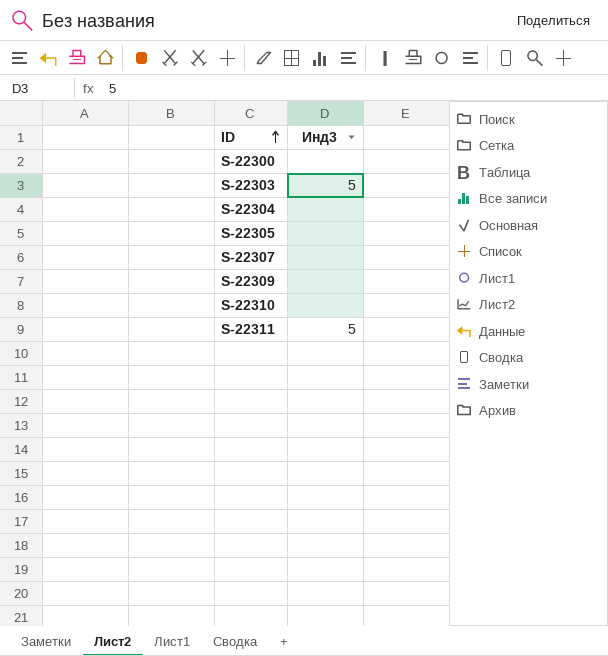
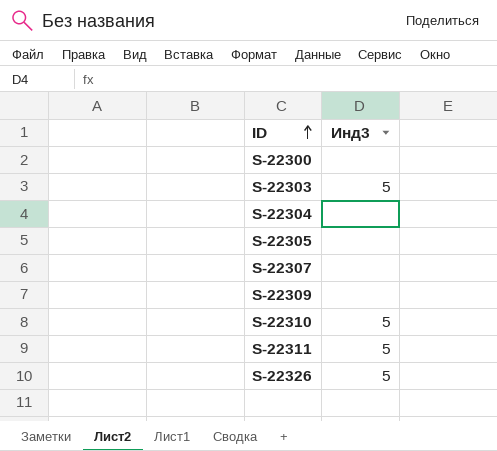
S-22310 | Инд3: none -> 5
row S-22326: none -> 5

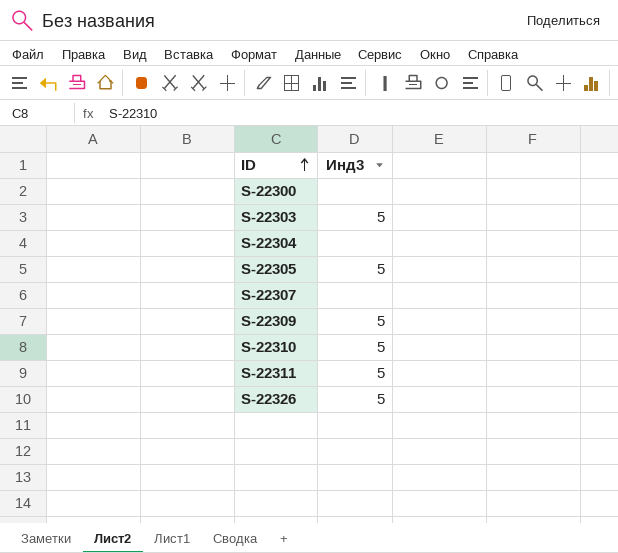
S-22305 | Инд3: none -> 5
S-22309 | Инд3: none -> 5

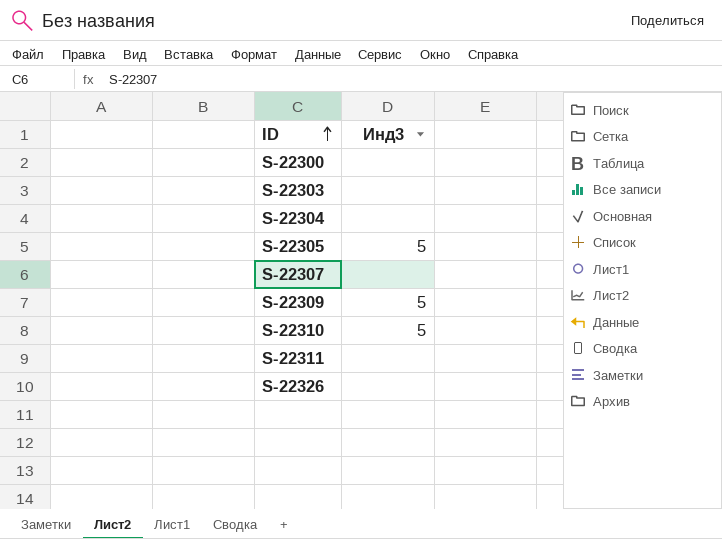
S-22303 | Инд3: 5 -> none
S-22311 | Инд3: 5 -> none
S-22326 | Инд3: 5 -> none

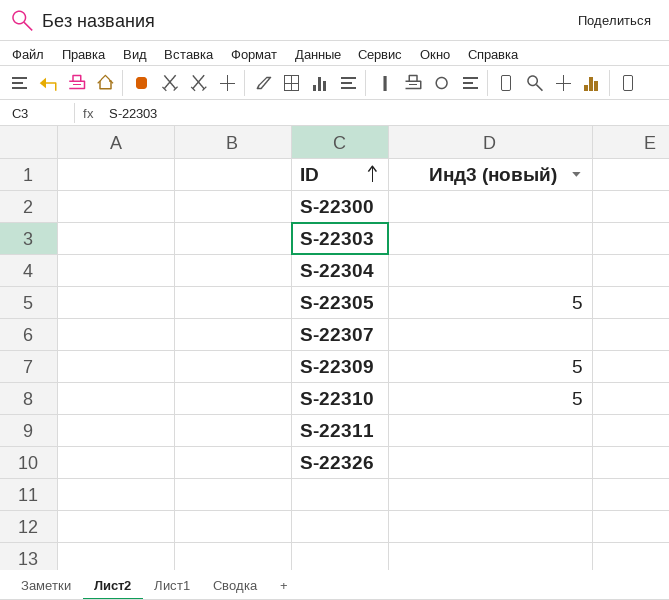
column name: Инд3 -> Инд3 (новый)

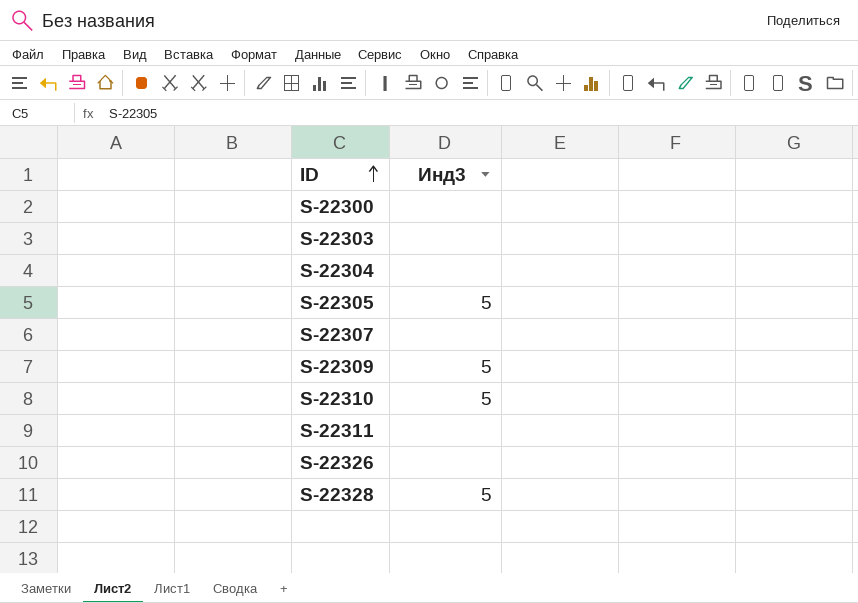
column name: Инд3 (новый) -> Инд3
row S-22328: none -> 5

